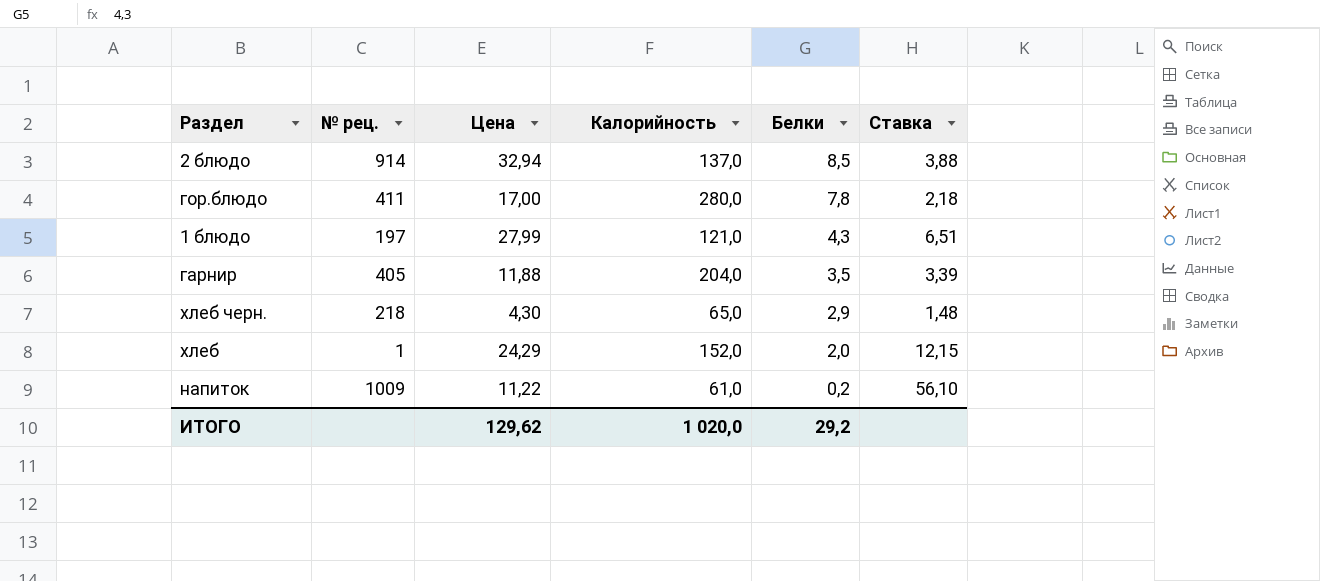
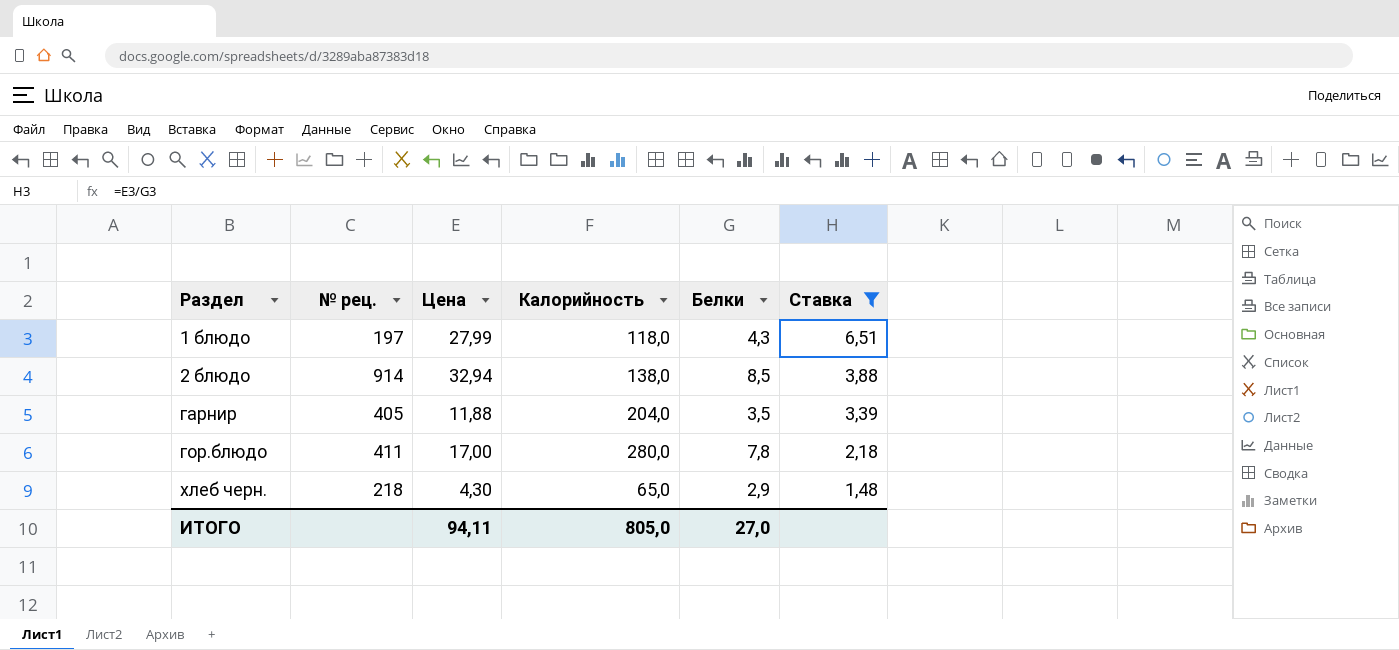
filter: none -> Ставка <= 6,51
row order: Белки descending -> Раздел ascending
1 блюдо | Калорийность: 121,0 -> 118,0
2 блюдо | Калорийность: 137,0 -> 138,0
ИТОГО | Цена: 129,62 -> 94,11
ИТОГО | Калорийность: 1 020,0 -> 805,0
ИТОГО | Белки: 29,2 -> 27,0

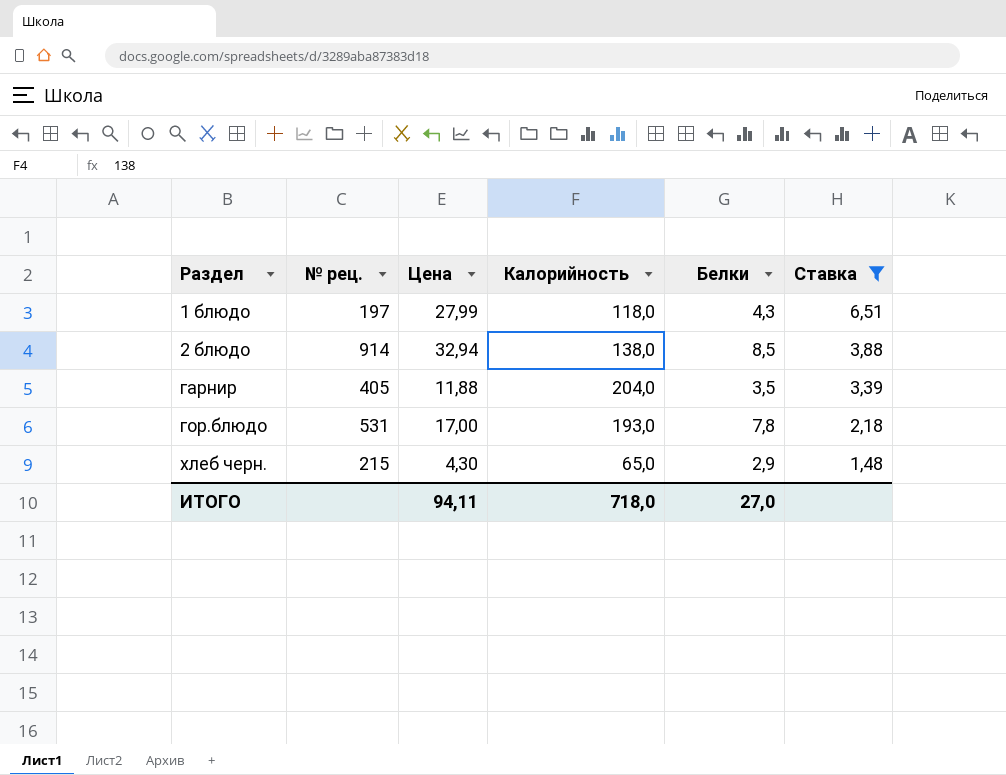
гор.блюдо | № рец.: 411 -> 531
гор.блюдо | Калорийность: 280,0 -> 193,0
хлеб черн. | № рец.: 218 -> 215
ИТОГО | Калорийность: 805,0 -> 718,0

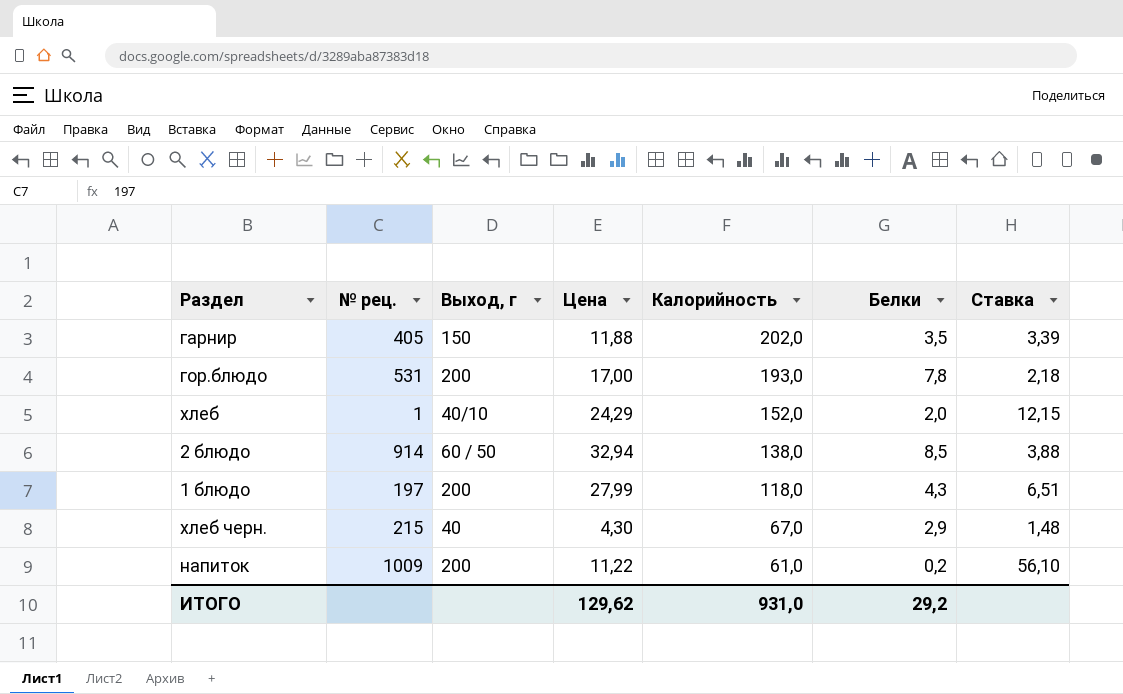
filter: Ставка <= 6,51 -> none
row order: Раздел ascending -> Калорийность descending
column Выход, г | position: none -> 3
гарнир | Калорийность: 204,0 -> 202,0
хлеб черн. | Калорийность: 65,0 -> 67,0
ИТОГО | Цена: 94,11 -> 129,62
ИТОГО | Калорийность: 718,0 -> 931,0
ИТОГО | Белки: 27,0 -> 29,2

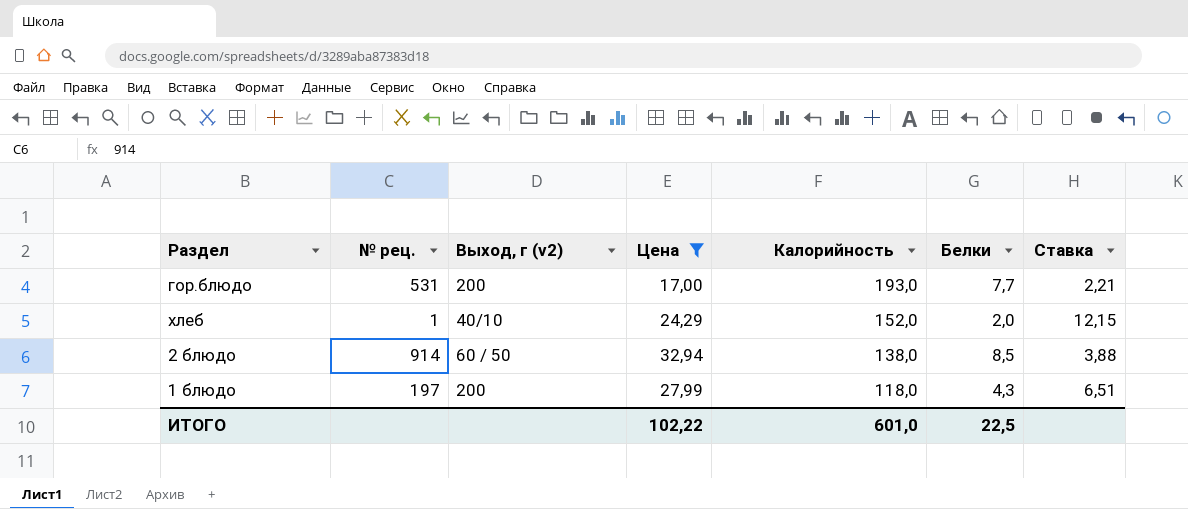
filter: none -> Цена >= 17,00
column name: Выход, г -> Выход, г (v2)
гор.блюдо | Белки: 7,8 -> 7,7
гор.блюдо | Ставка: 2,18 -> 2,21
ИТОГО | Цена: 129,62 -> 102,22
ИТОГО | Калорийность: 931,0 -> 601,0
ИТОГО | Белки: 29,2 -> 22,5

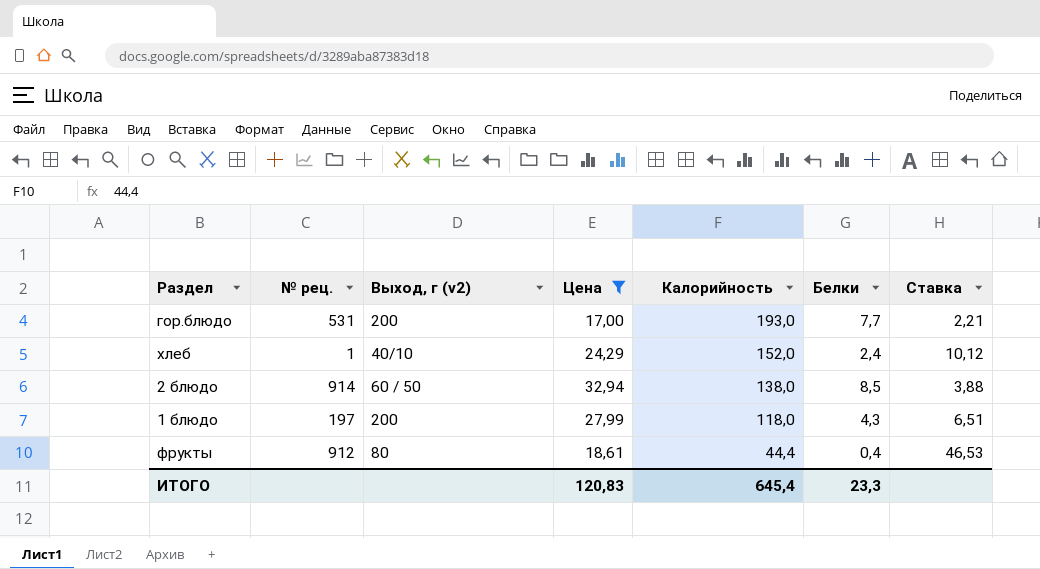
хлеб | Белки: 2,0 -> 2,4
хлеб | Ставка: 12,15 -> 10,12
row фрукты: none -> 912 | 80 | 18,61 | 44,4 | 0,4 | 46,53
ИТОГО | Цена: 102,22 -> 120,83
ИТОГО | Калорийность: 601,0 -> 645,4
ИТОГО | Белки: 22,5 -> 23,3

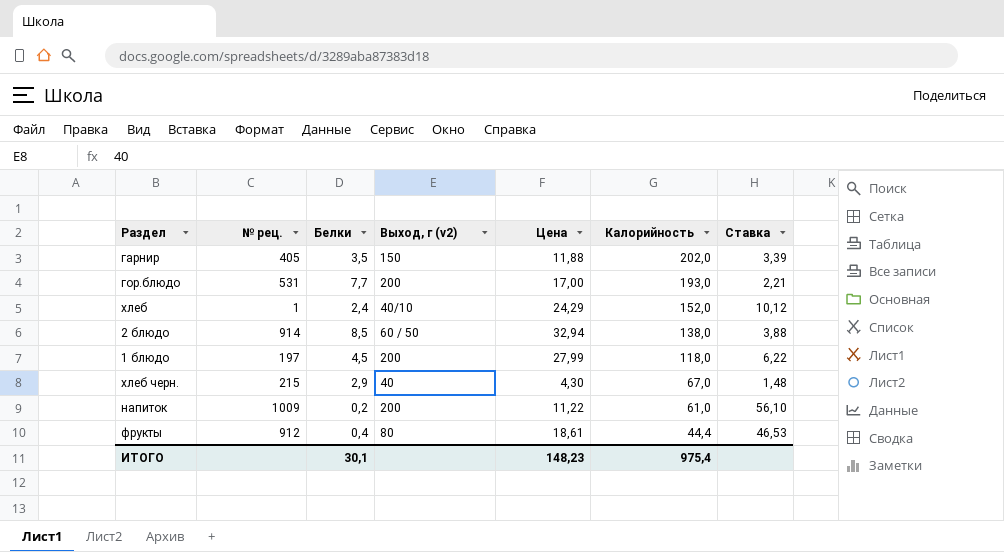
filter: Цена >= 17,00 -> none
column Белки | position: 6 -> 3
1 блюдо | Белки: 4,3 -> 4,5
1 блюдо | Ставка: 6,51 -> 6,22
ИТОГО | Белки: 23,3 -> 30,1
ИТОГО | Цена: 120,83 -> 148,23
ИТОГО | Калорийность: 645,4 -> 975,4

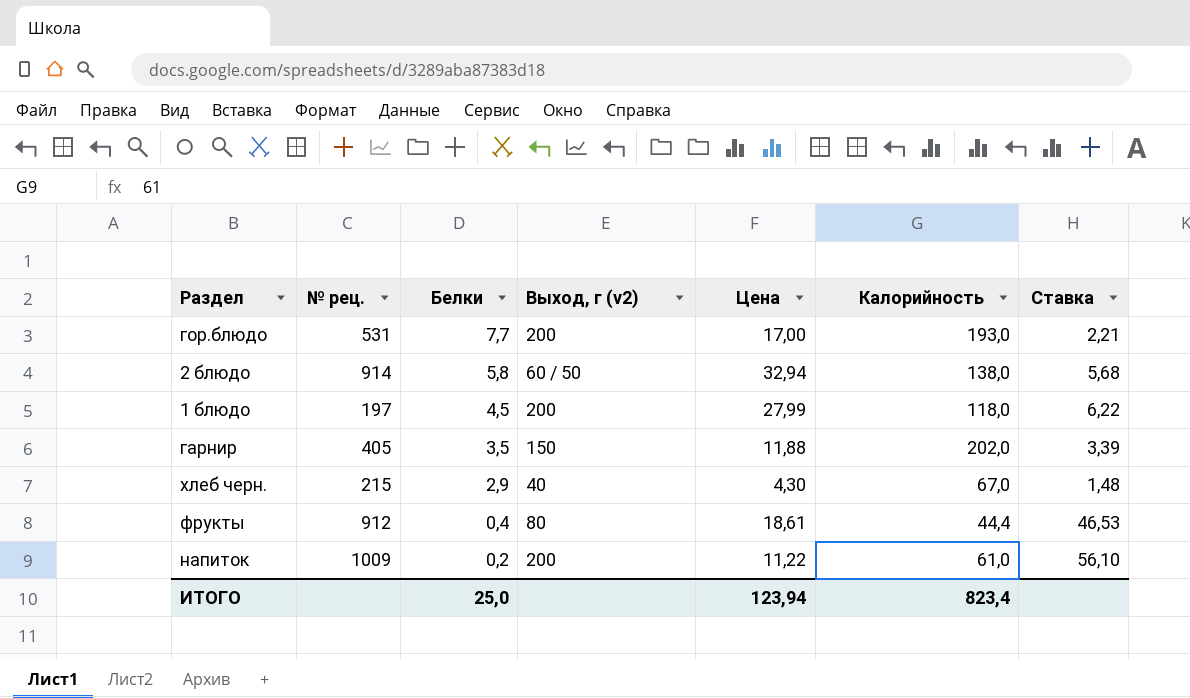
row order: Калорийность descending -> Белки descending
row хлеб: 1 | 2,4 | 40/10 | 24,29 | 152,0 | 10,12 -> none
2 блюдо | Белки: 8,5 -> 5,8
2 блюдо | Ставка: 3,88 -> 5,68
ИТОГО | Белки: 30,1 -> 25,0
ИТОГО | Цена: 148,23 -> 123,94
ИТОГО | Калорийность: 975,4 -> 823,4

